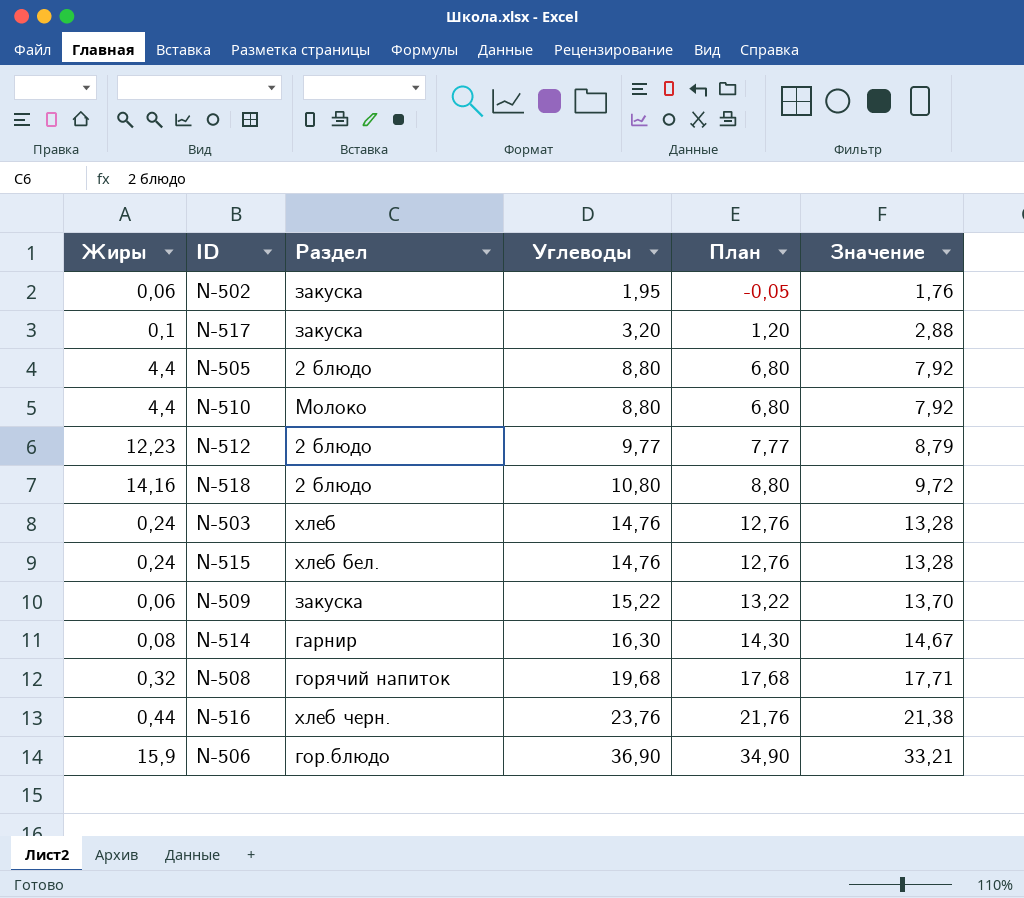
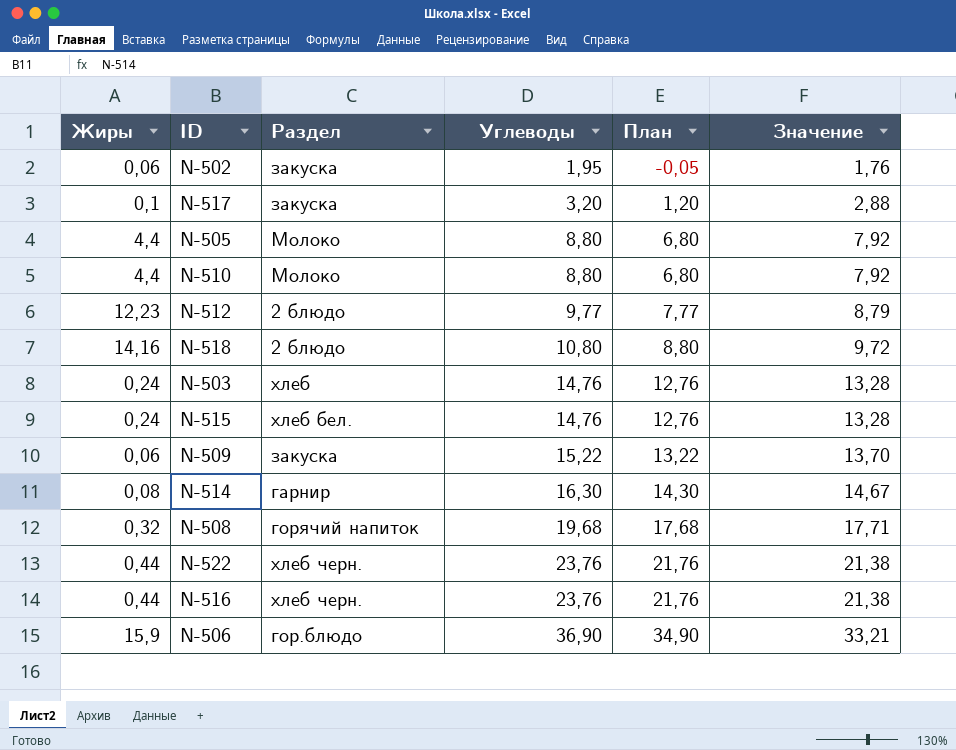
N-505 | Раздел: 2 блюдо -> Молоко
row N-522: none -> 0,44 | хлеб черн. | 23,76 | 21,76 | 21,38

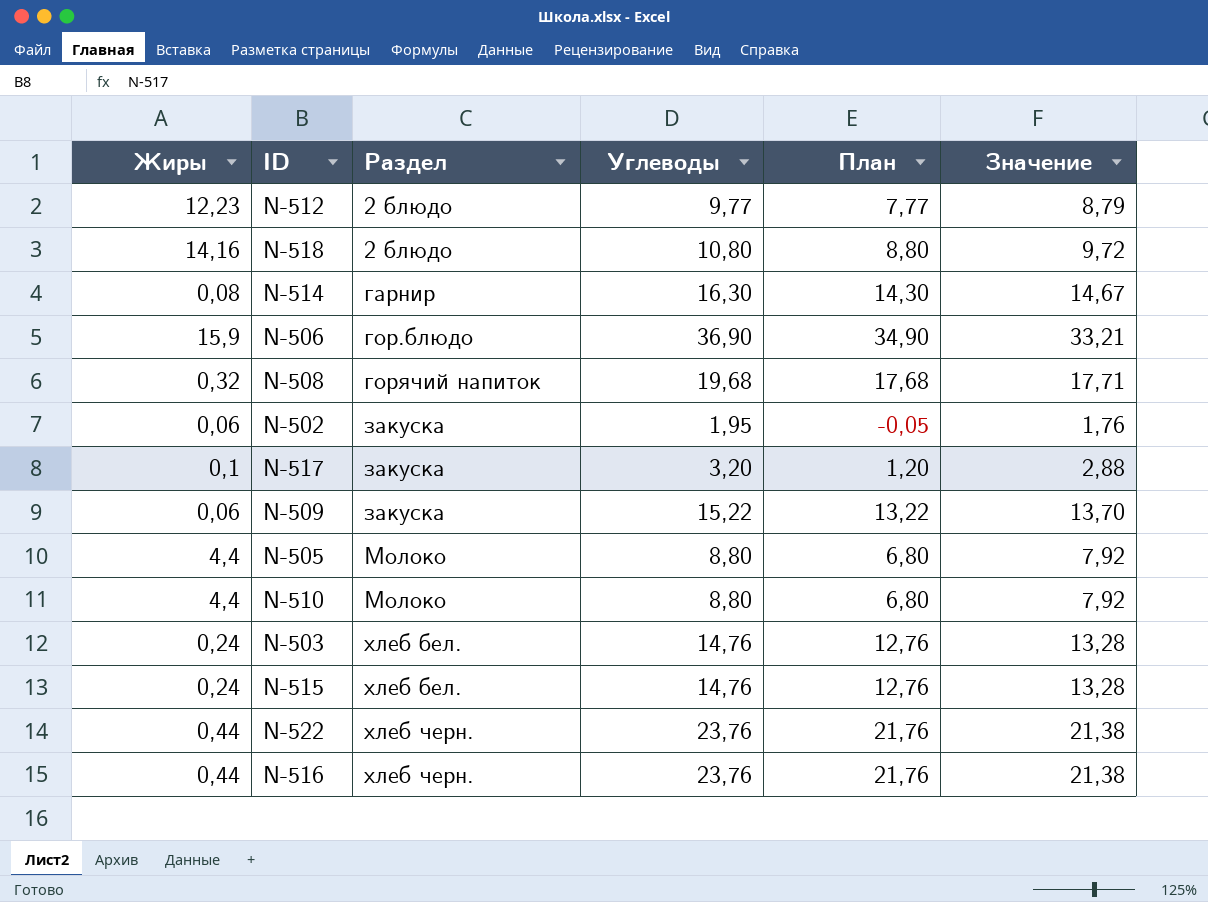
row order: Углеводы ascending -> Раздел ascending
N-503 | Раздел: хлеб -> хлеб бел.

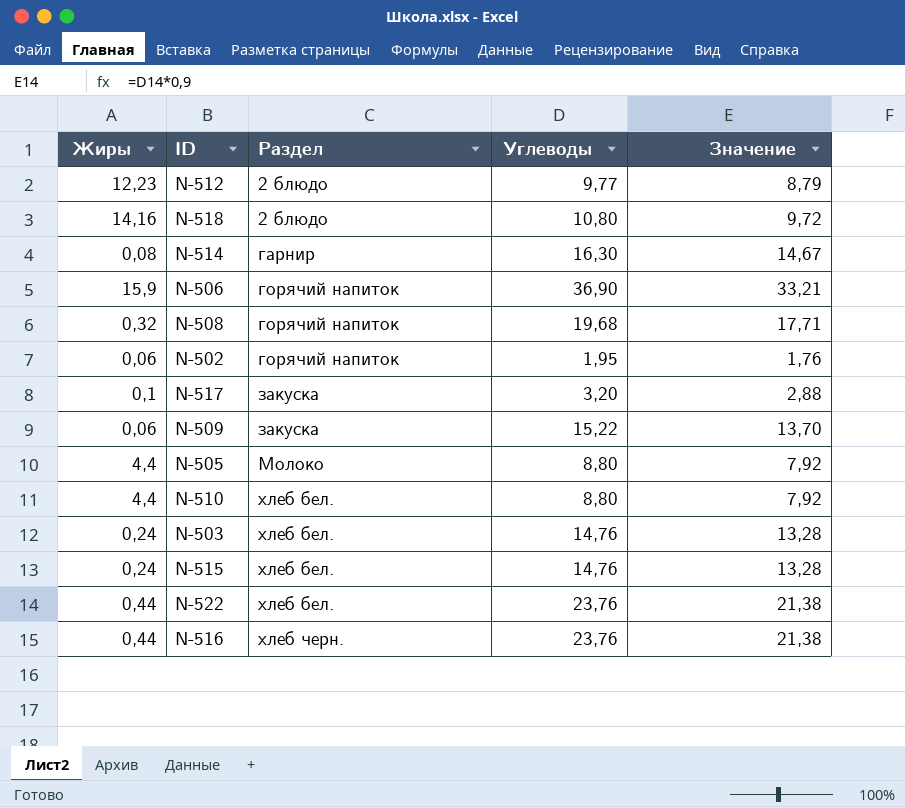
column План | formula: [Углеводы] - 2 -> none
N-506 | Раздел: гор.блюдо -> горячий напиток
N-502 | Раздел: закуска -> горячий напиток
N-510 | Раздел: Молоко -> хлеб бел.
N-522 | Раздел: хлеб черн. -> хлеб бел.

